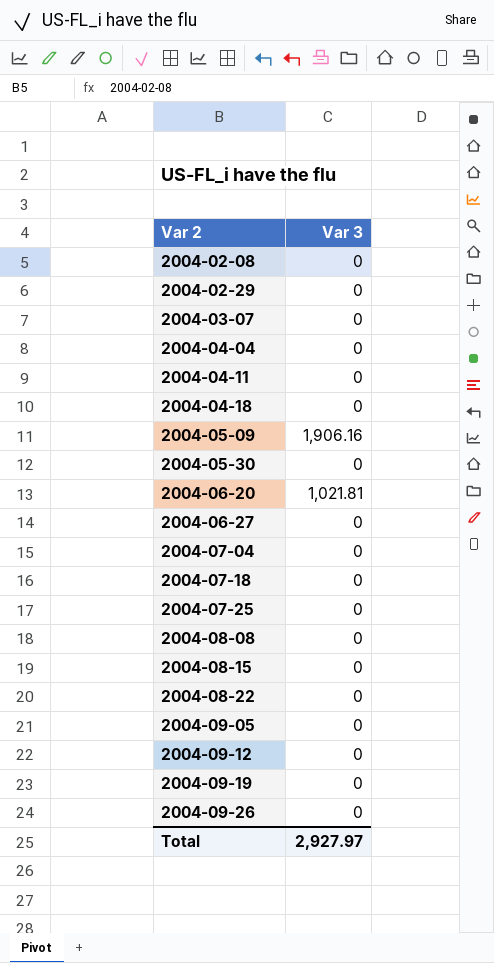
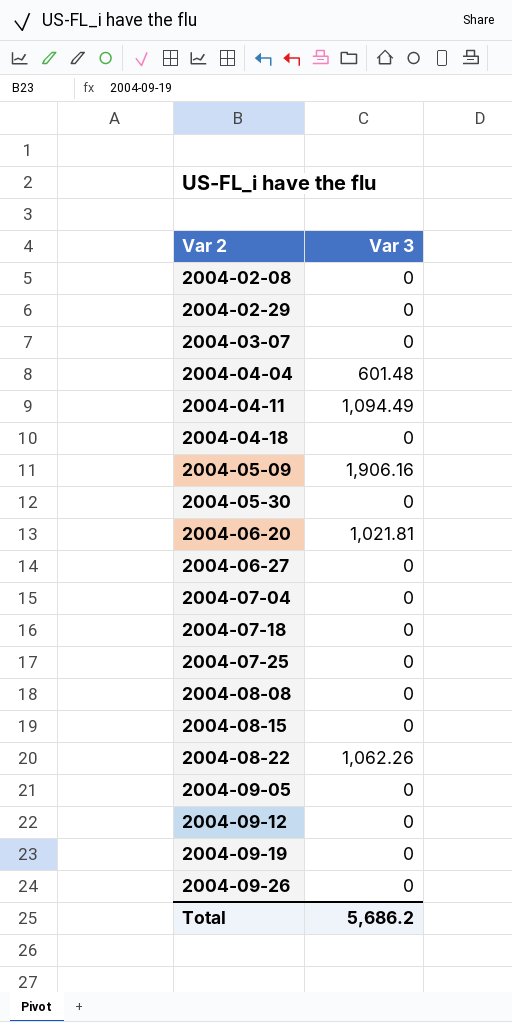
2004-04-04 | Var 3: 0 -> 601.48
2004-04-11 | Var 3: 0 -> 1,094.49
2004-08-22 | Var 3: 0 -> 1,062.26
Total | Var 3: 2,927.97 -> 5,686.2

